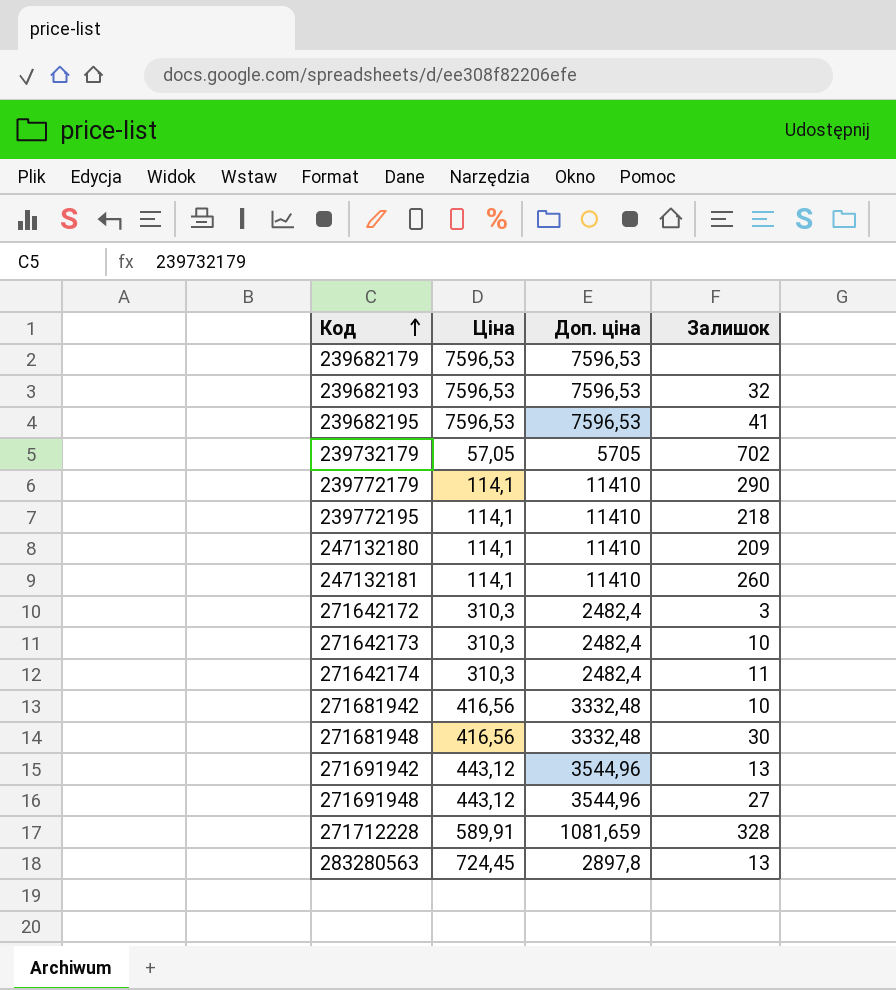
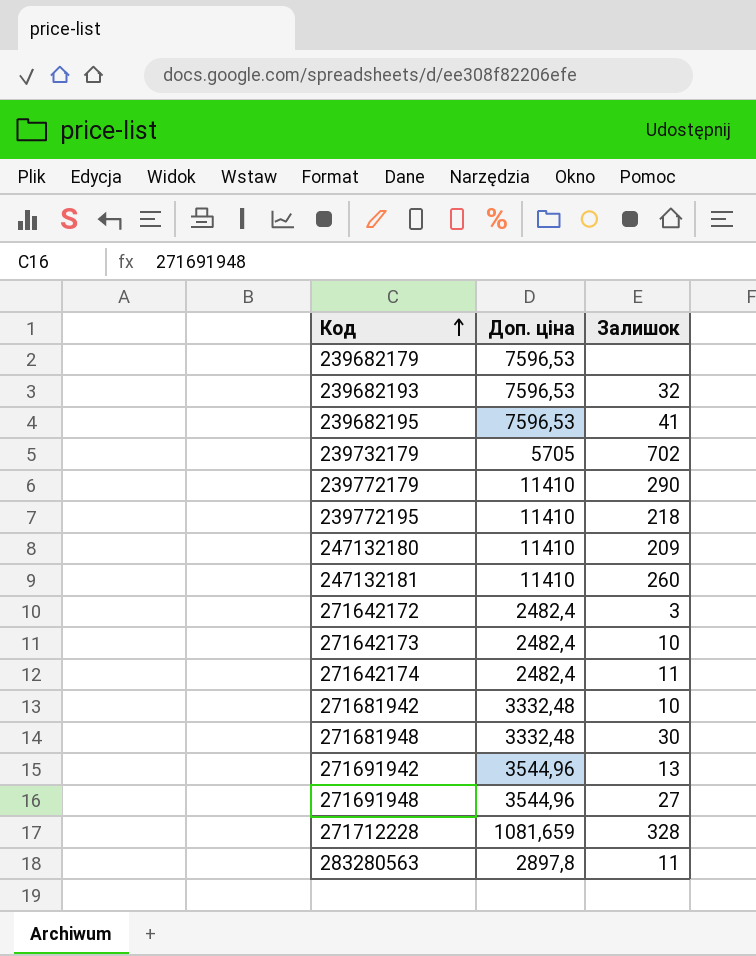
column Ціна | position: 2 -> none
283280563 | Залишок: 13 -> 11

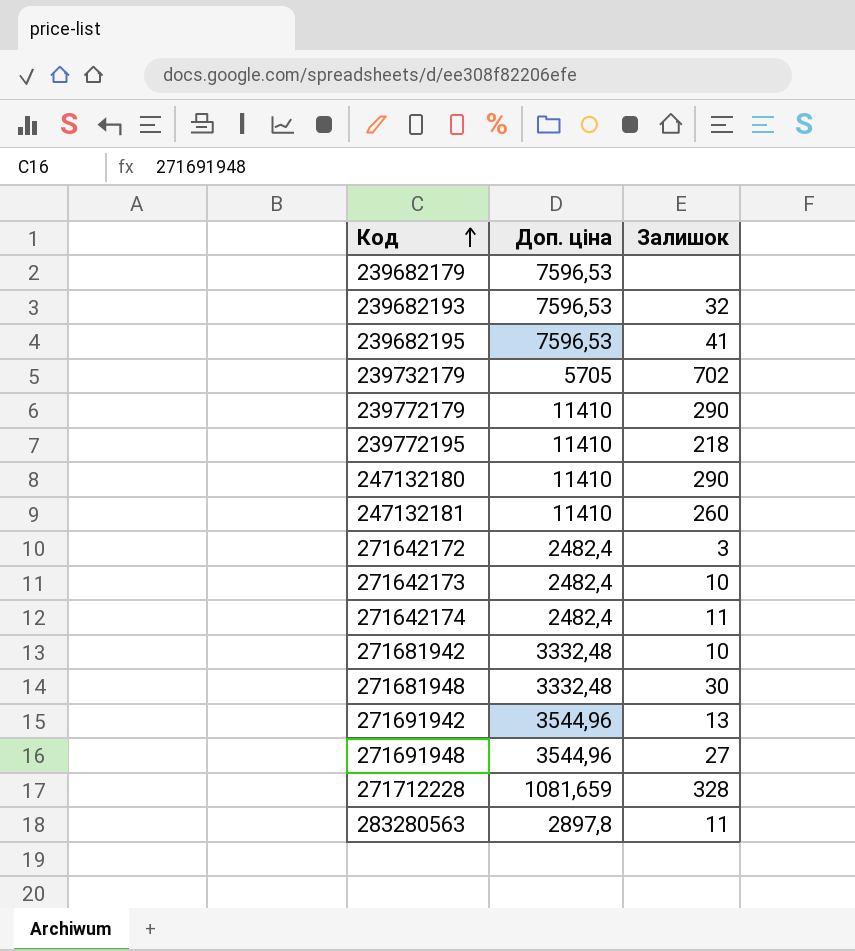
247132180 | Залишок: 209 -> 290

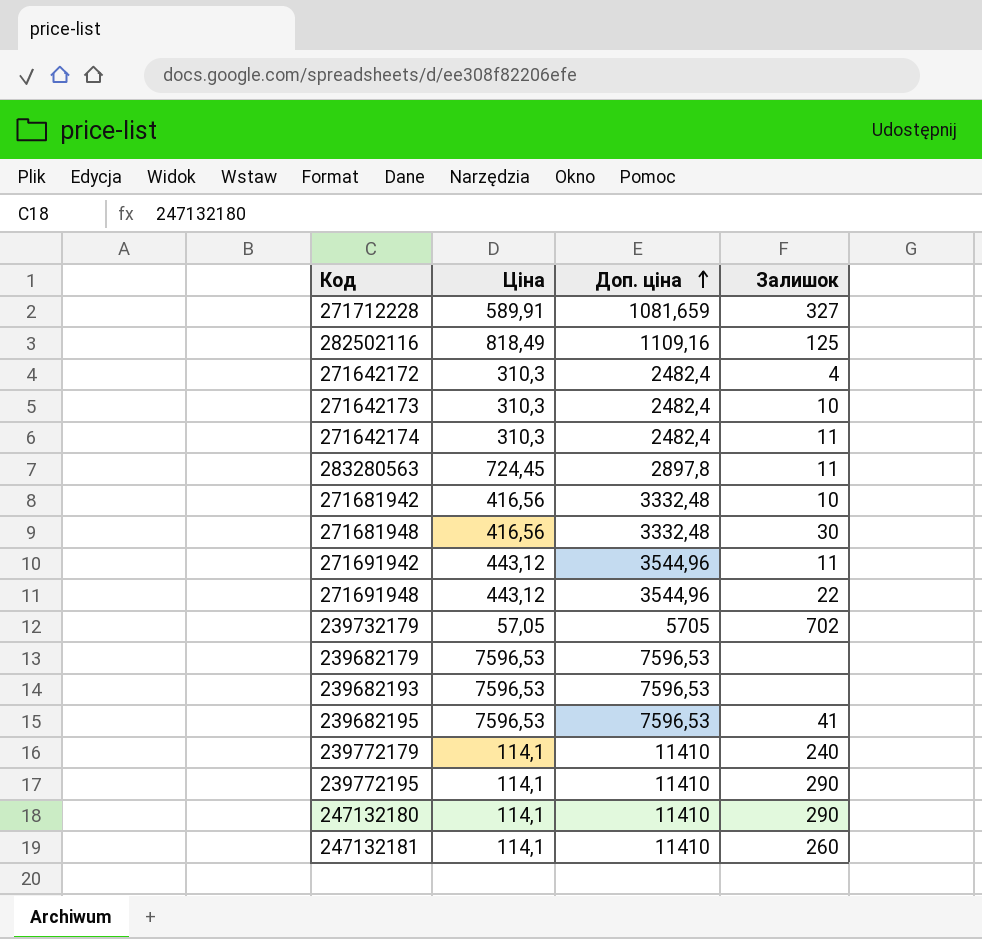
row order: Код ascending -> Доп. ціна ascending
column Ціна | position: none -> 2
271712228 | Залишок: 328 -> 327
row 282502116: none -> 818,49 | 1109,16 | 125
271642172 | Залишок: 3 -> 4
271691942 | Залишок: 13 -> 11
271691948 | Залишок: 27 -> 22
239682193 | Залишок: 32 -> none
239772179 | Залишок: 290 -> 240
239772195 | Залишок: 218 -> 290

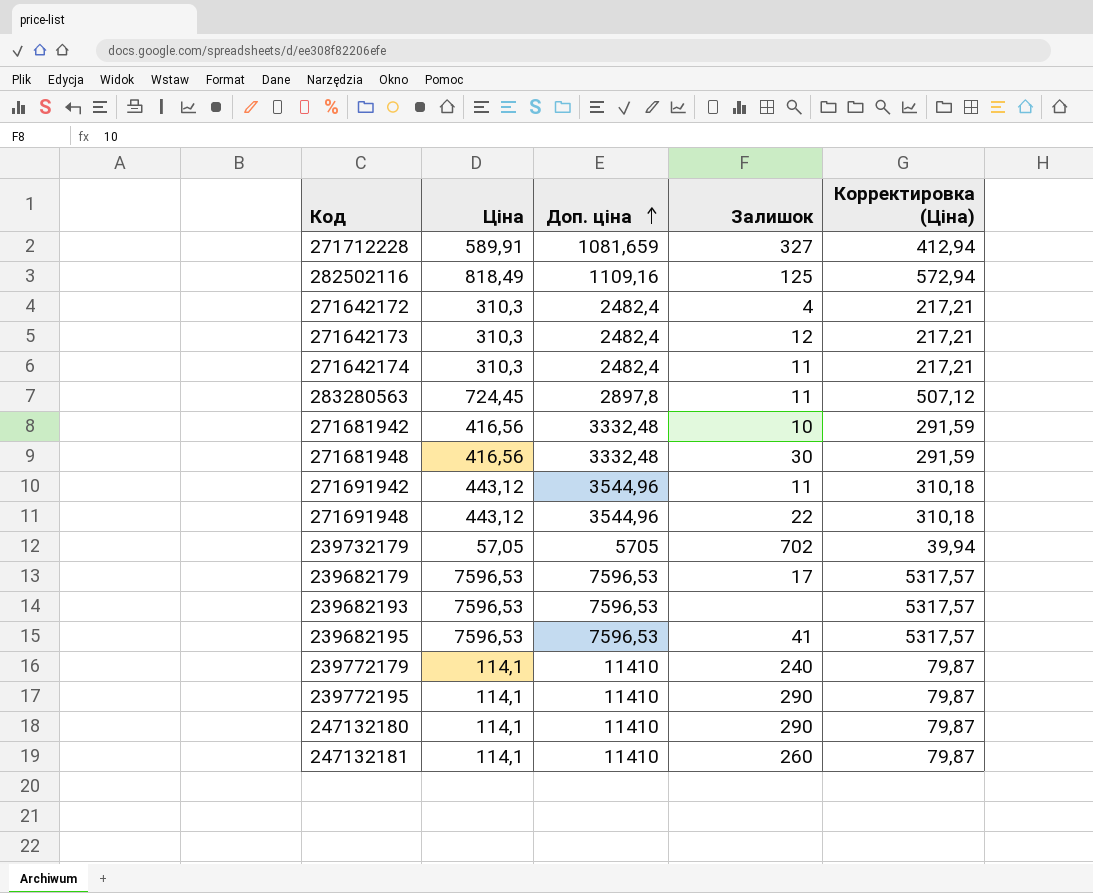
column Корректировка (Ціна) | formula: none -> [Ціна] * 0,7
271642173 | Залишок: 10 -> 12
239682179 | Залишок: none -> 17

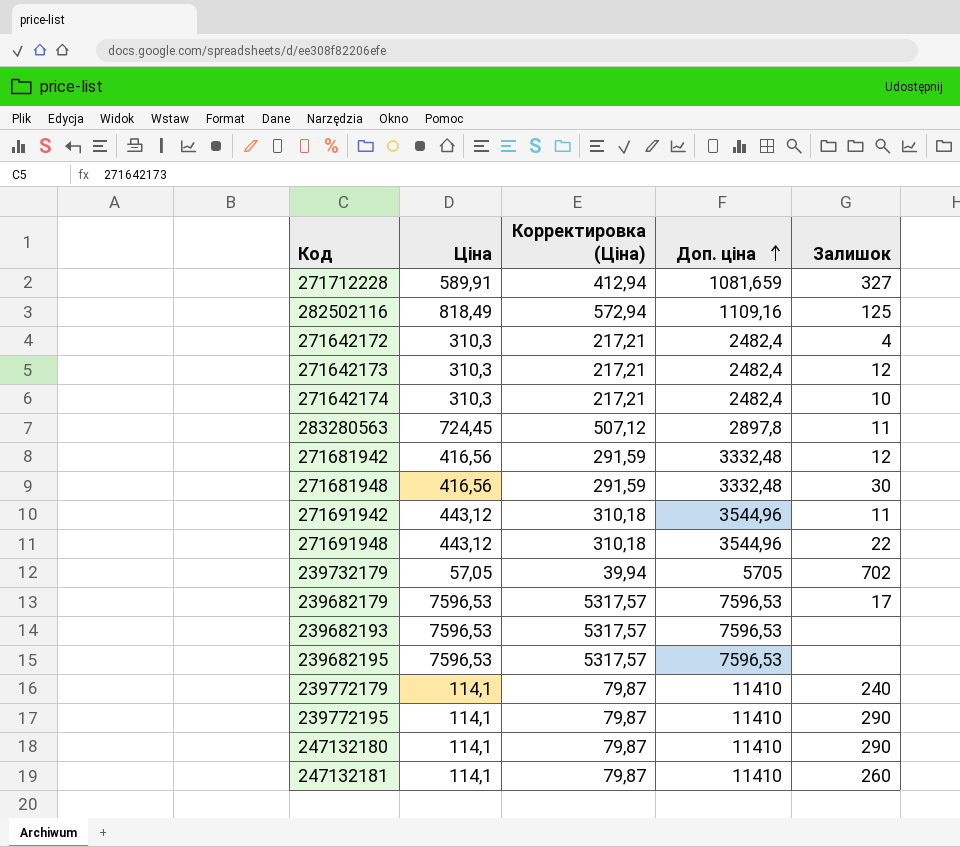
column Корректировка (Ціна) | position: 5 -> 3
271642174 | Залишок: 11 -> 10
271681942 | Залишок: 10 -> 12
239682195 | Залишок: 41 -> none

